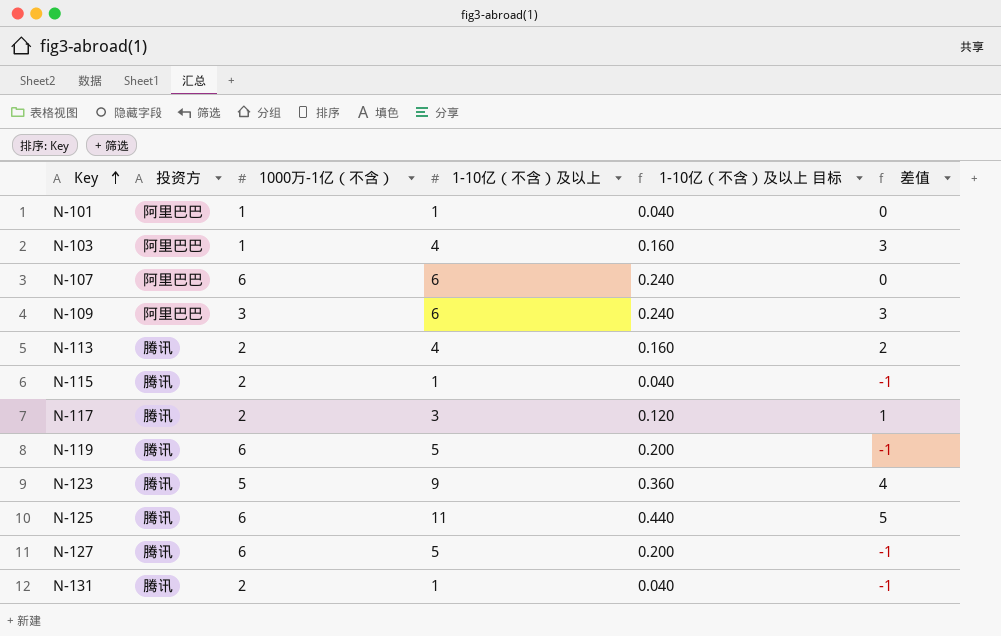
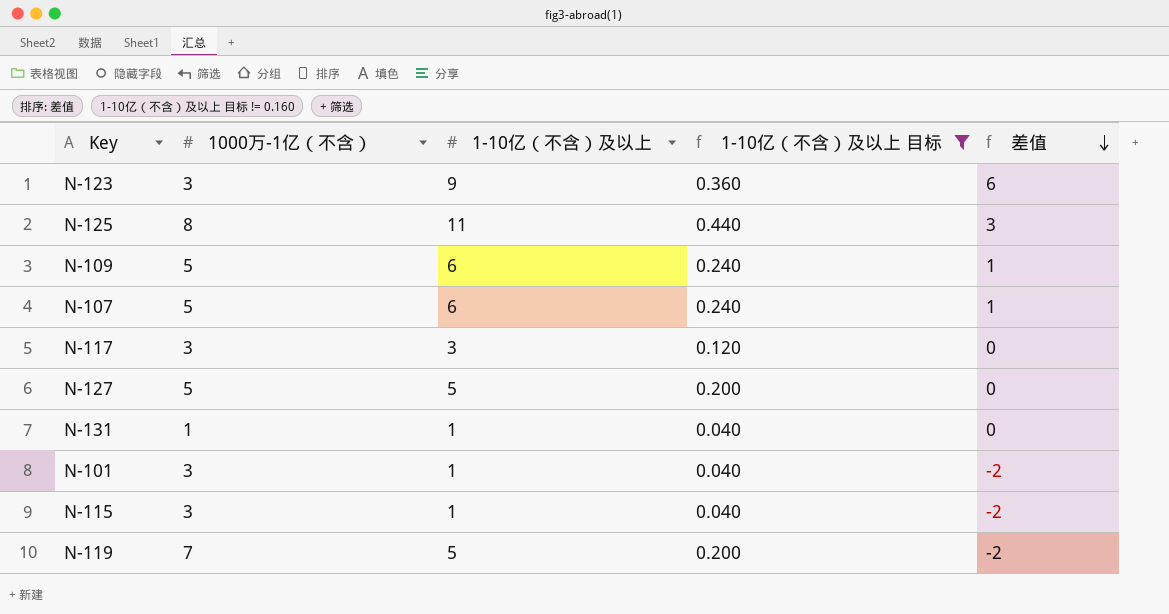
filter: none -> 1-10亿（不含）及以上 目标 != 0.160
row order: Key ascending -> 差值 descending
column 投资方 | position: 2 -> none
N-123 | 1000万-1亿（不含）: 5 -> 3
N-123 | 差值: 4 -> 6
N-125 | 1000万-1亿（不含）: 6 -> 8
N-125 | 差值: 5 -> 3
N-109 | 1000万-1亿（不含）: 3 -> 5
N-109 | 差值: 3 -> 1
N-107 | 1000万-1亿（不含）: 6 -> 5
N-107 | 差值: 0 -> 1
N-117 | 1000万-1亿（不含）: 2 -> 3
N-117 | 差值: 1 -> 0
N-127 | 1000万-1亿（不含）: 6 -> 5
N-127 | 差值: -1 -> 0
N-131 | 1000万-1亿（不含）: 2 -> 1
N-131 | 差值: -1 -> 0
N-101 | 1000万-1亿（不含）: 1 -> 3
N-101 | 差值: 0 -> -2
N-115 | 1000万-1亿（不含）: 2 -> 3
N-115 | 差值: -1 -> -2
N-119 | 1000万-1亿（不含）: 6 -> 7
N-119 | 差值: -1 -> -2

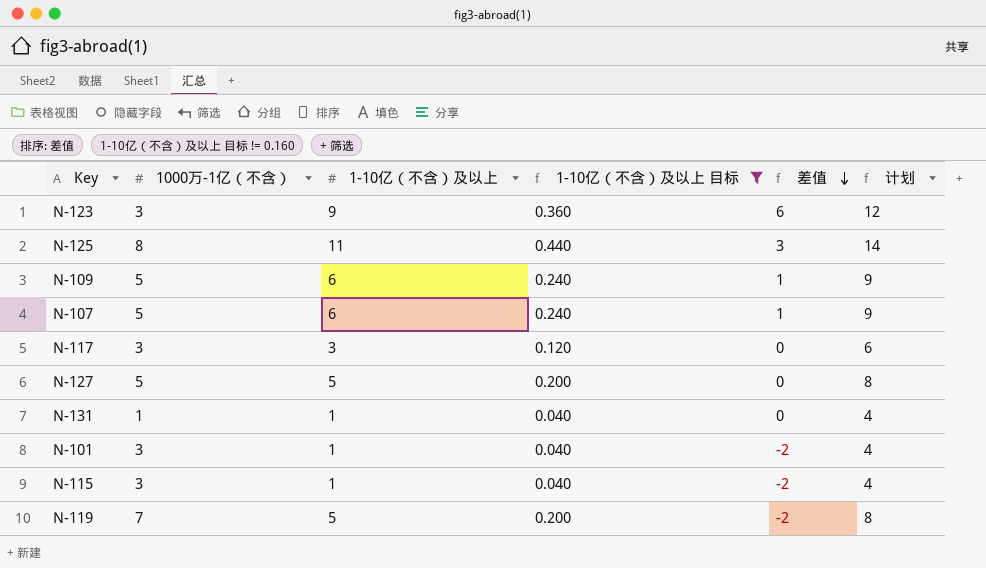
column 计划 | formula: none -> [1-10亿（不含）及以上] + 3

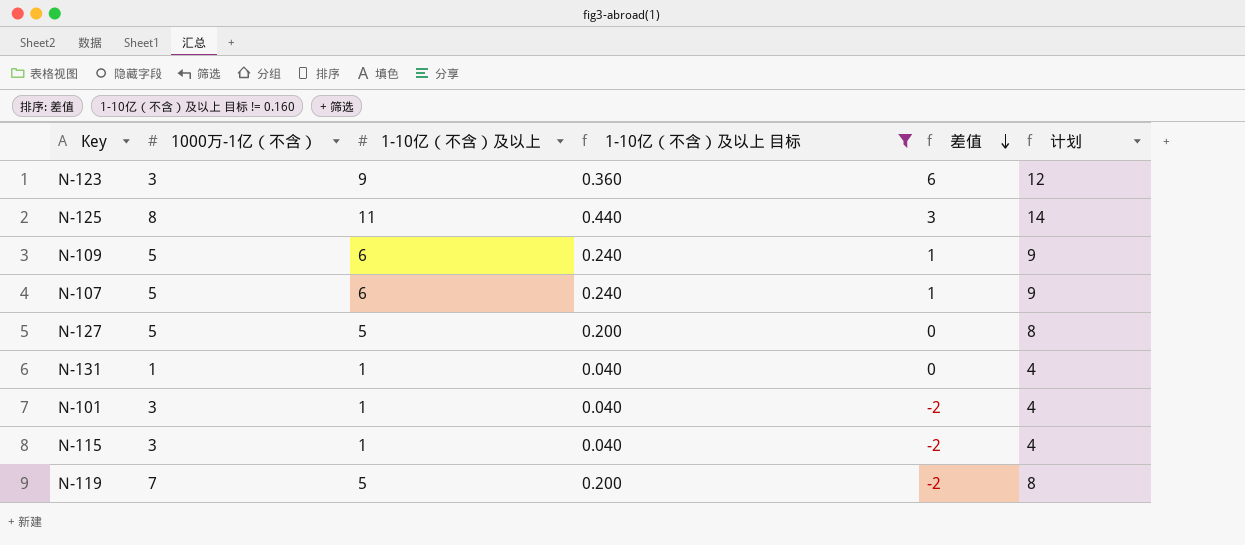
row N-117: 3 | 3 | 0.120 | 0 | 6 -> none

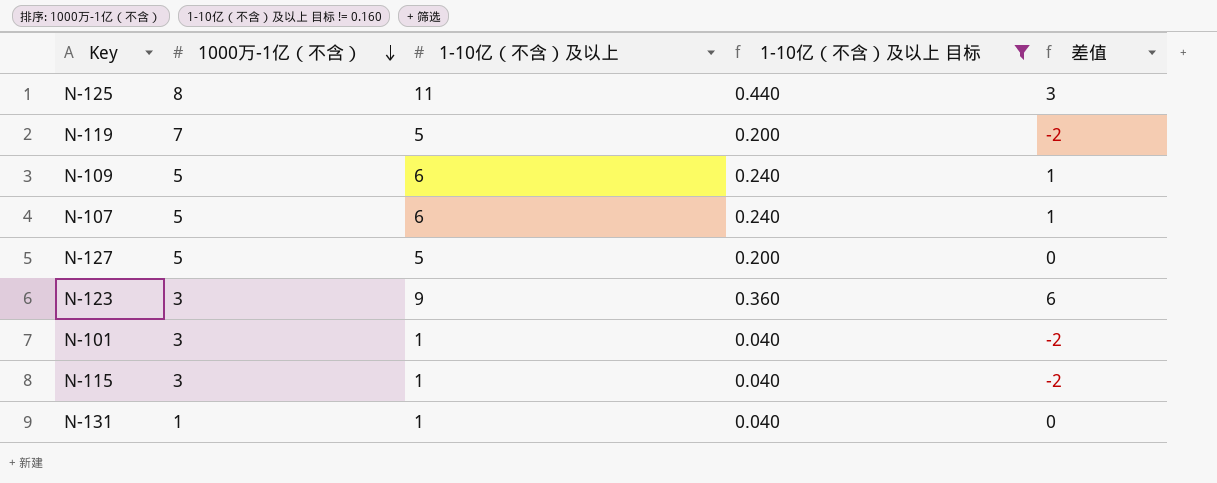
row order: 差值 descending -> 1000万-1亿（不含） descending
column 计划 | formula: [1-10亿（不含）及以上] + 3 -> none

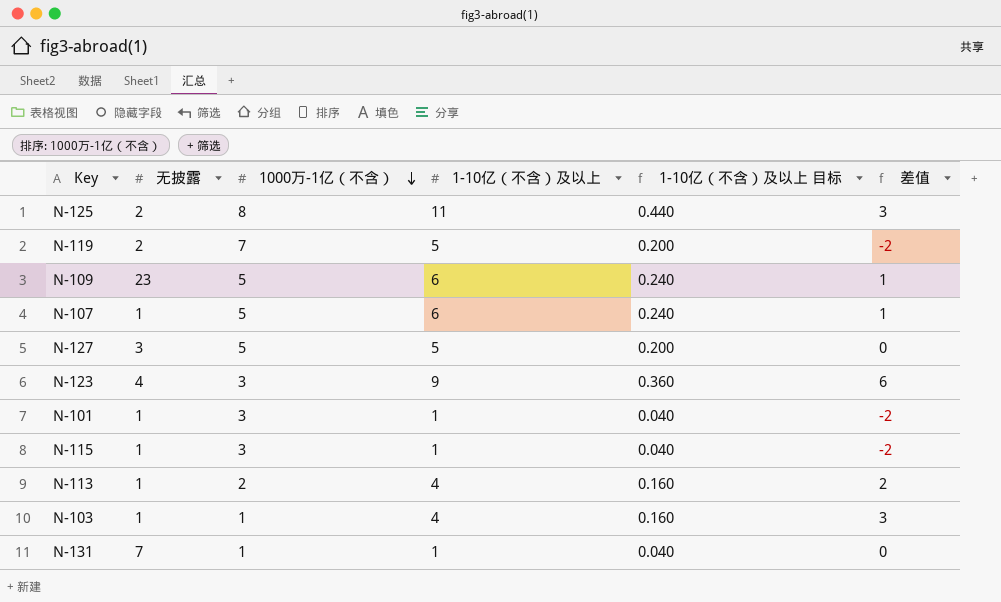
filter: 1-10亿（不含）及以上 目标 != 0.160 -> none
column 无披露 | position: none -> 2

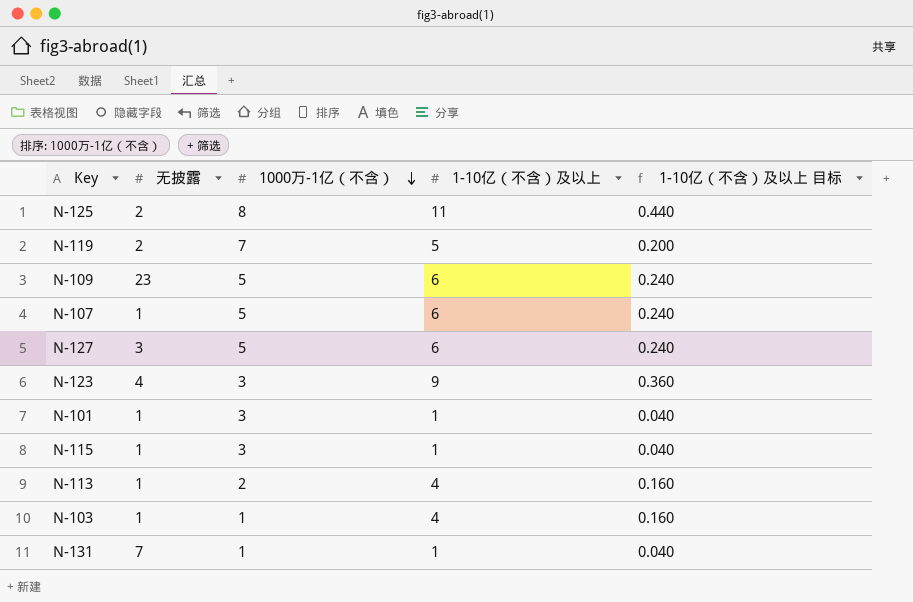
column 差值 | formula: [1-10亿（不含）及以上] - [1000万-1亿（不含）] -> none
N-127 | 1-10亿（不含）及以上: 5 -> 6
N-127 | 1-10亿（不含）及以上 目标: 0.200 -> 0.240

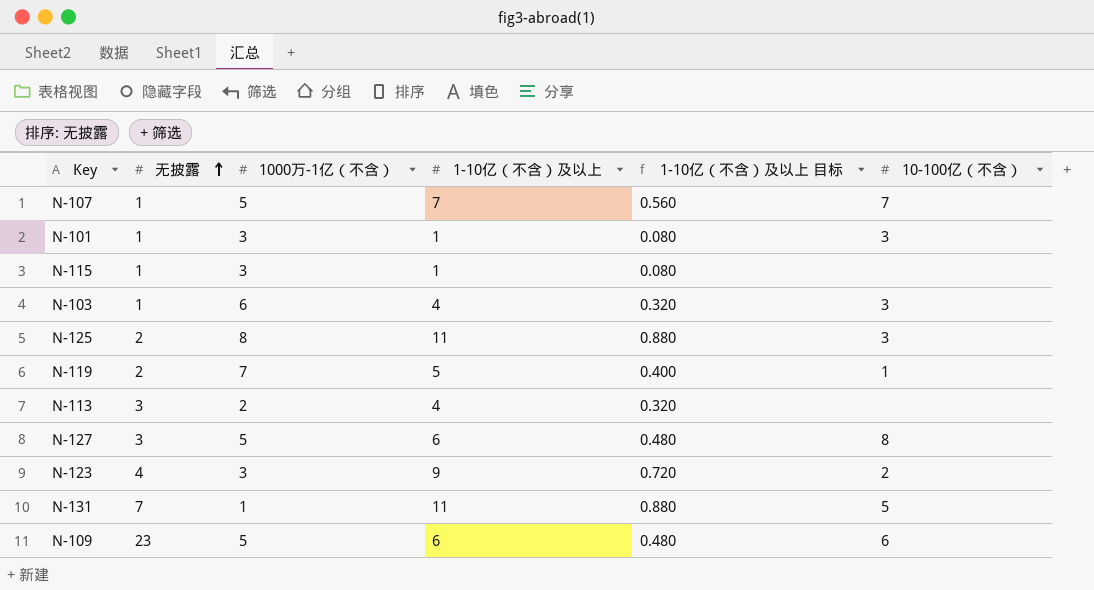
row order: 1000万-1亿（不含） descending -> 无披露 ascending
column 1-10亿（不含）及以上 目标 | formula: [1-10亿（不含）及以上] * 0.04 -> [1-10亿（不含）及以上] * 0.08
column 10-100亿（不含） | position: none -> 6
N-107 | 1-10亿（不含）及以上: 6 -> 7
N-103 | 1000万-1亿（不含）: 1 -> 6
N-113 | 无披露: 1 -> 3
N-131 | 1-10亿（不含）及以上: 1 -> 11

